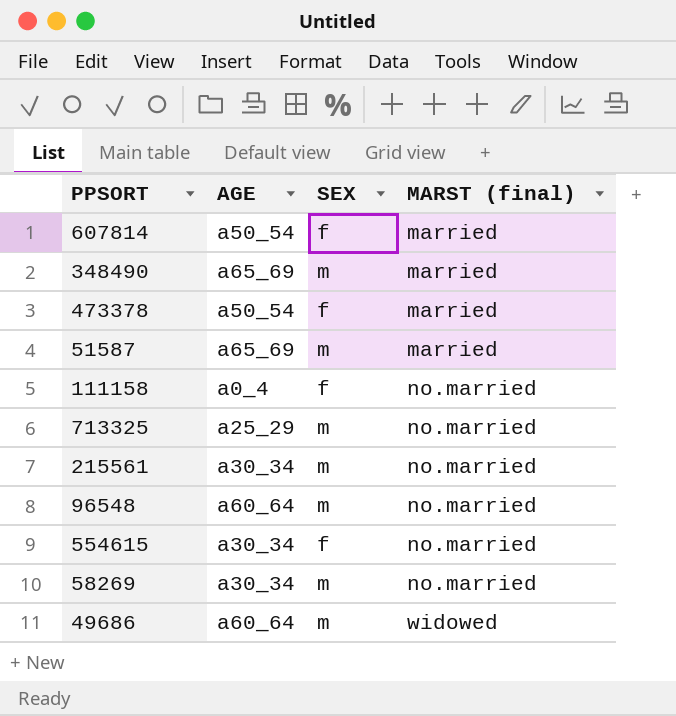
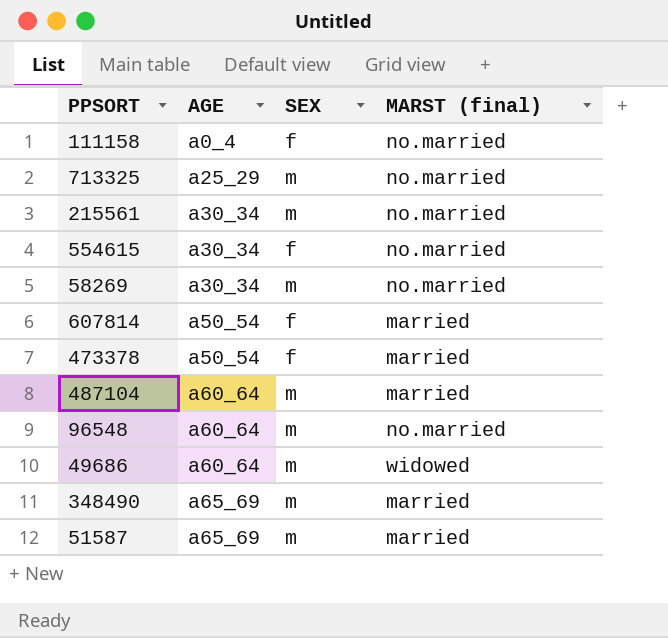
row order: MARST (final) ascending -> AGE ascending
row 487104: none -> a60_64 | m | married

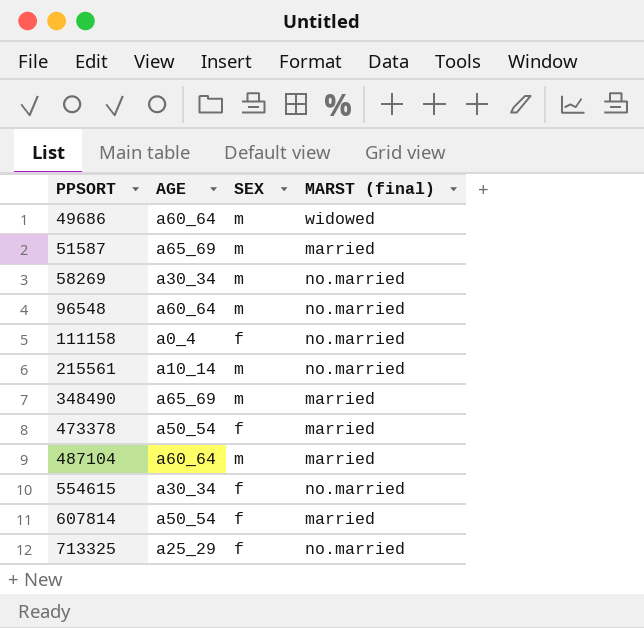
row order: AGE ascending -> PPSORT ascending
215561 | AGE: a30_34 -> a10_14
713325 | SEX: m -> f

